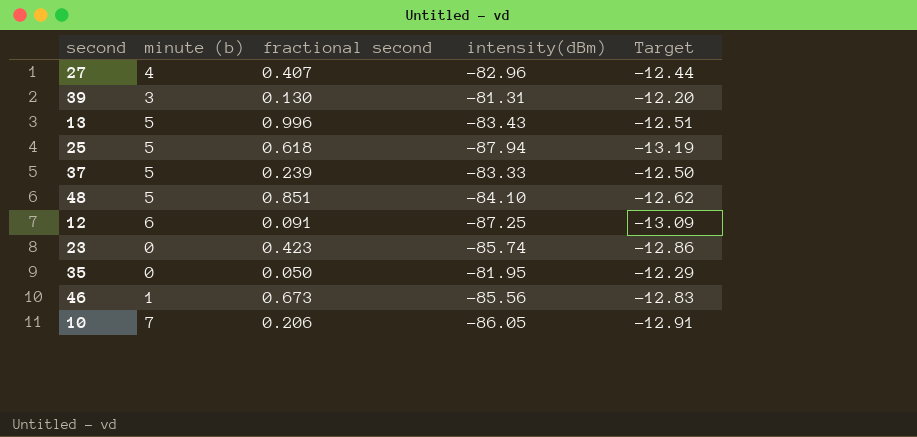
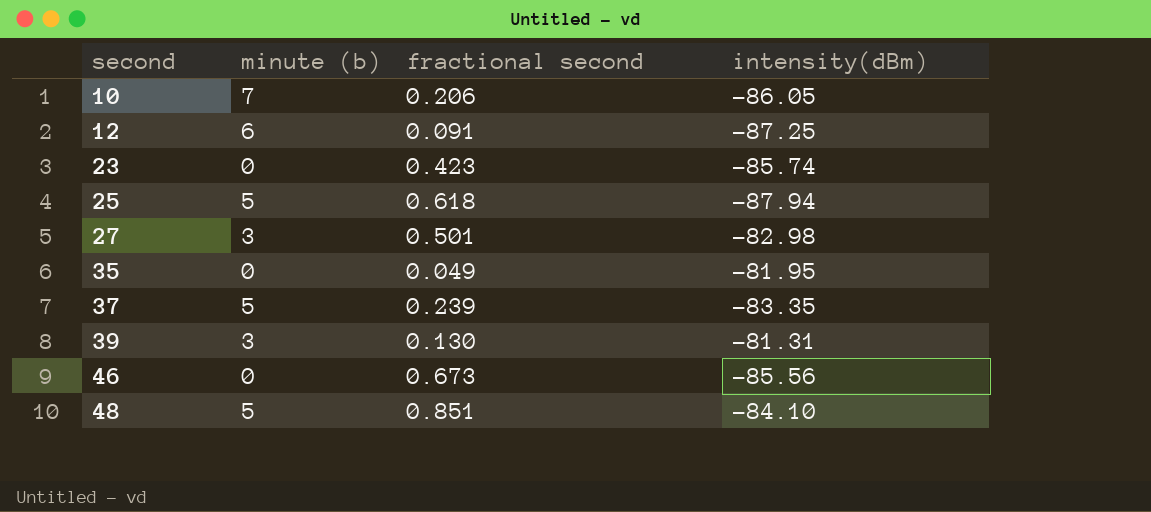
row order: none -> second ascending
column Target | formula: [intensity(dBm)] * 0.15 -> none
row 13: 5 | 0.996 | -83.43 | -12.51 -> none
27 | minute (b): 4 -> 3
27 | fractional second: 0.407 -> 0.501
27 | intensity(dBm): -82.96 -> -82.98
35 | fractional second: 0.050 -> 0.049
37 | intensity(dBm): -83.33 -> -83.35
46 | minute (b): 1 -> 0

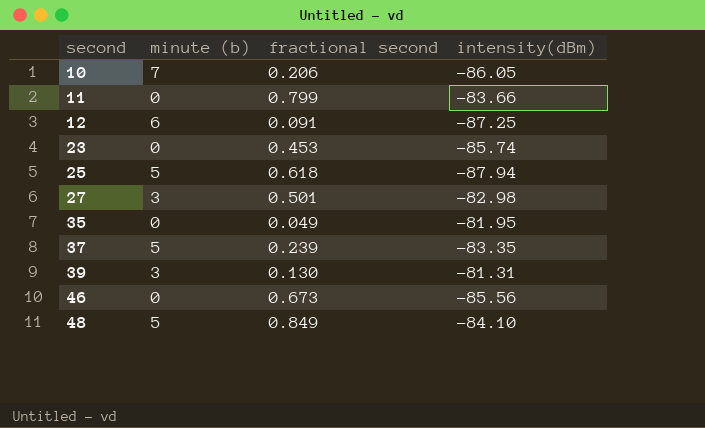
row 11: none -> 0 | 0.799 | -83.66
23 | fractional second: 0.423 -> 0.453
48 | fractional second: 0.851 -> 0.849

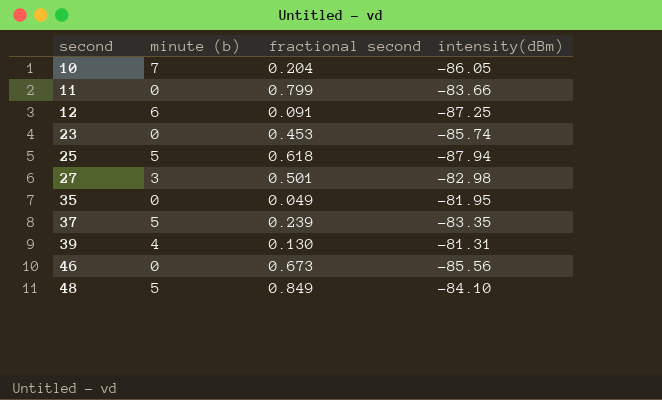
10 | fractional second: 0.206 -> 0.204
39 | minute (b): 3 -> 4

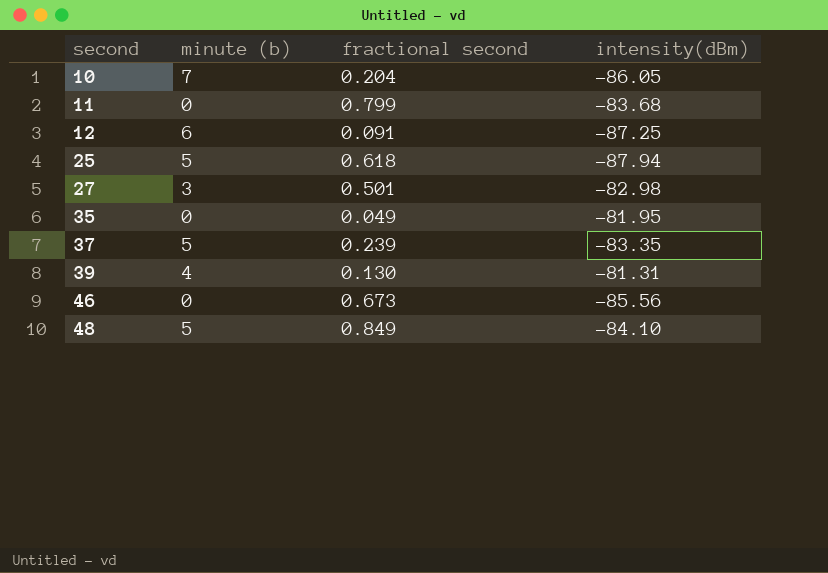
row 23: 0 | 0.453 | -85.74 -> none
11 | intensity(dBm): -83.66 -> -83.68

